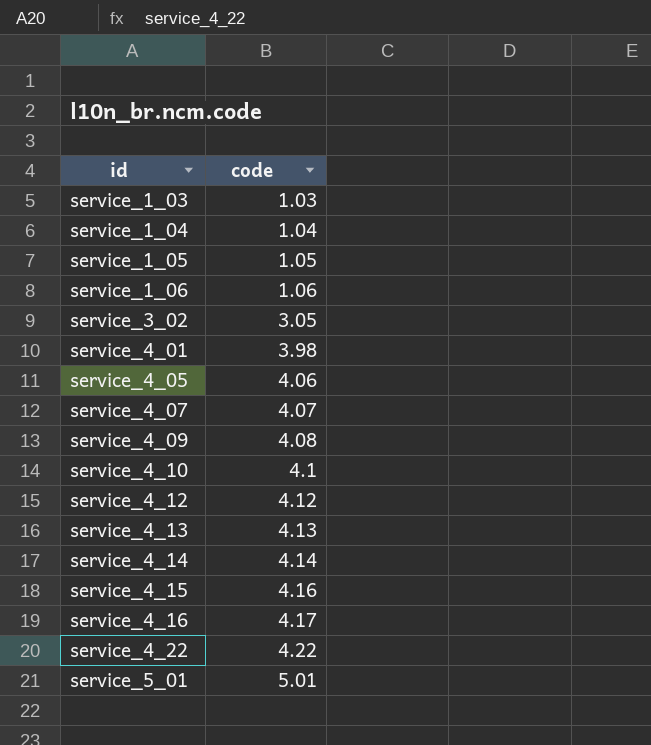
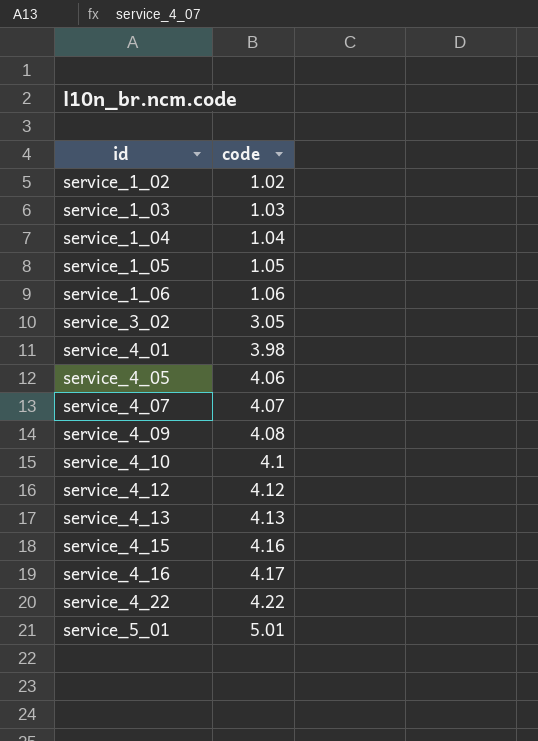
row service_4_14: 4.14 -> none
row service_1_02: none -> 1.02

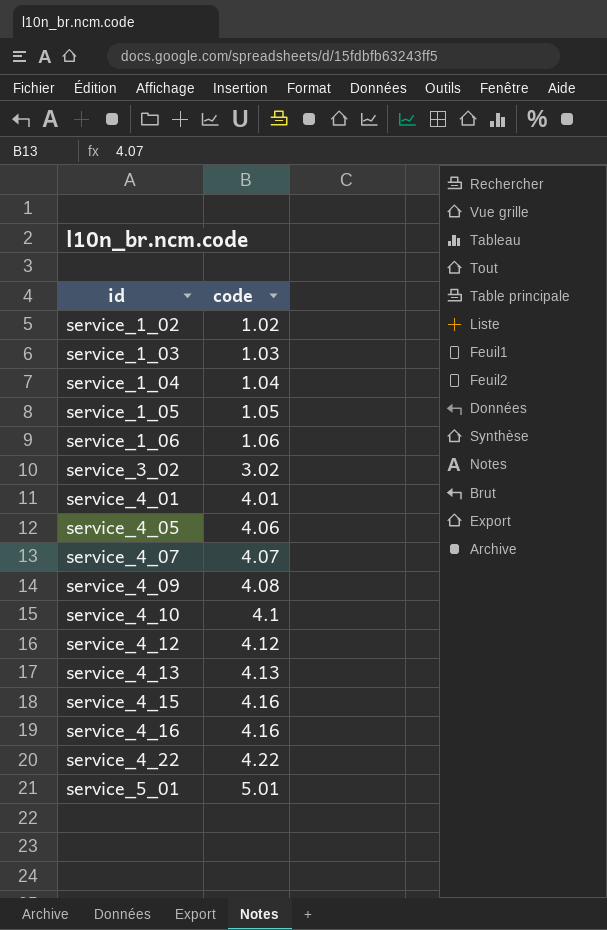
service_3_02 | code: 3.05 -> 3.02
service_4_01 | code: 3.98 -> 4.01
service_4_16 | code: 4.17 -> 4.16

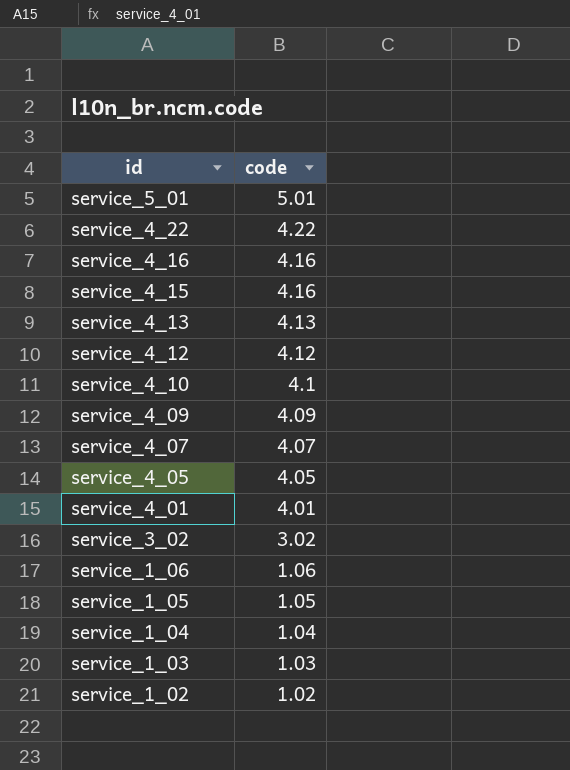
row order: id ascending -> id descending
service_4_09 | code: 4.08 -> 4.09
service_4_05 | code: 4.06 -> 4.05

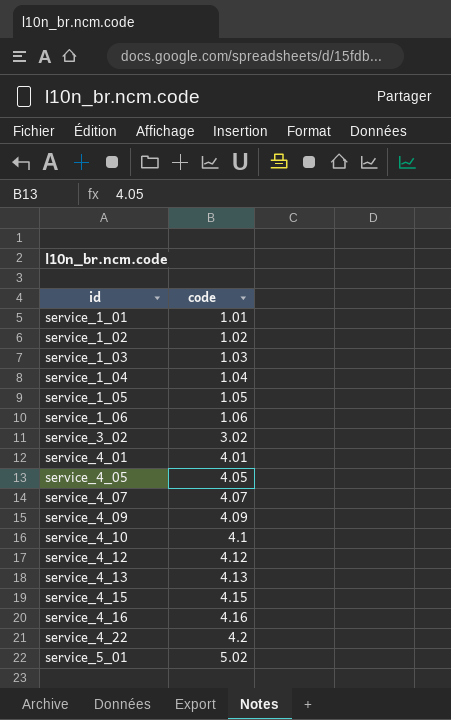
row order: id descending -> id ascending
row service_1_01: none -> 1.01
service_4_15 | code: 4.16 -> 4.15
service_4_22 | code: 4.22 -> 4.2
service_5_01 | code: 5.01 -> 5.02

